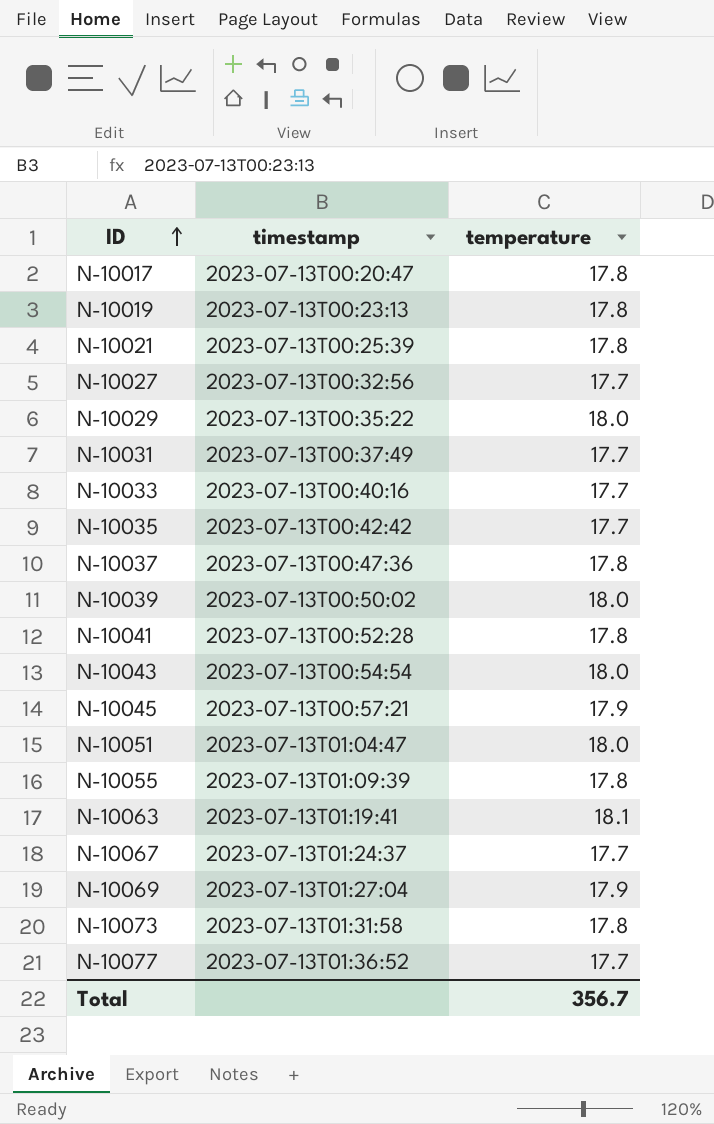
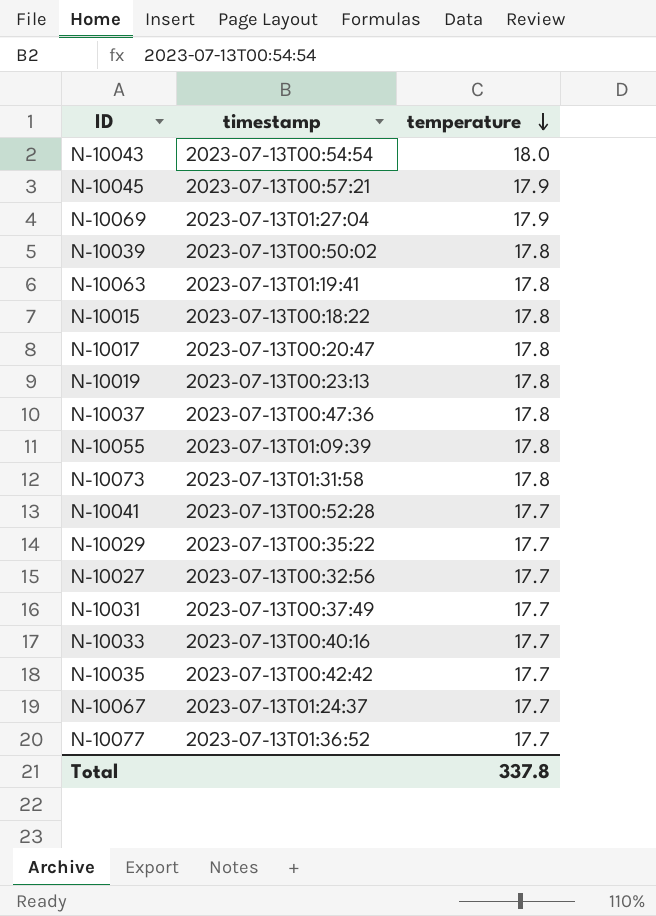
row order: ID ascending -> temperature descending
row N-10021: 2023-07-13T00:25:39 | 17.8 -> none
row N-10051: 2023-07-13T01:04:47 | 18.0 -> none
N-10039 | temperature: 18.0 -> 17.8
N-10063 | temperature: 18.1 -> 17.8
row N-10015: none -> 2023-07-13T00:18:22 | 17.8
N-10041 | temperature: 17.8 -> 17.7
N-10029 | temperature: 18.0 -> 17.7
Total | temperature: 356.7 -> 337.8

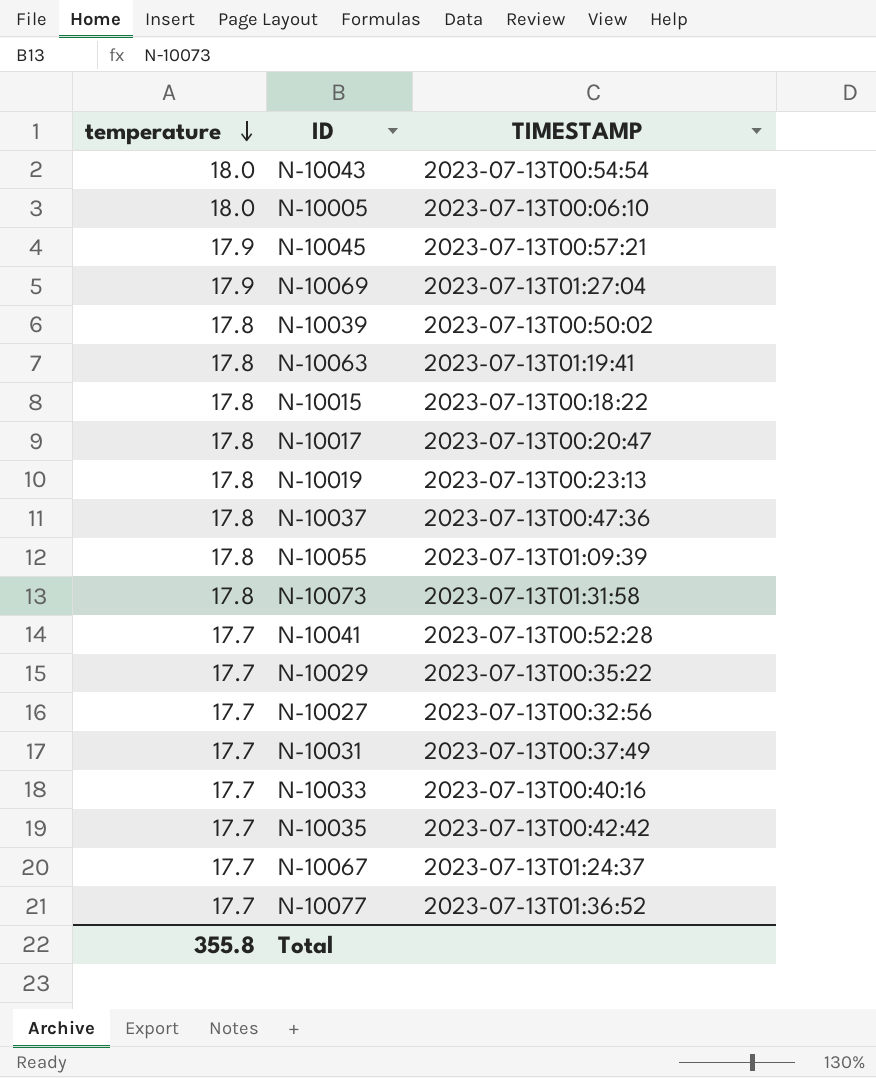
column temperature | position: 3 -> 1
column name: timestamp -> TIMESTAMP
row N-10005: none -> 18.0 | 2023-07-13T00:06:10
Total | temperature: 337.8 -> 355.8

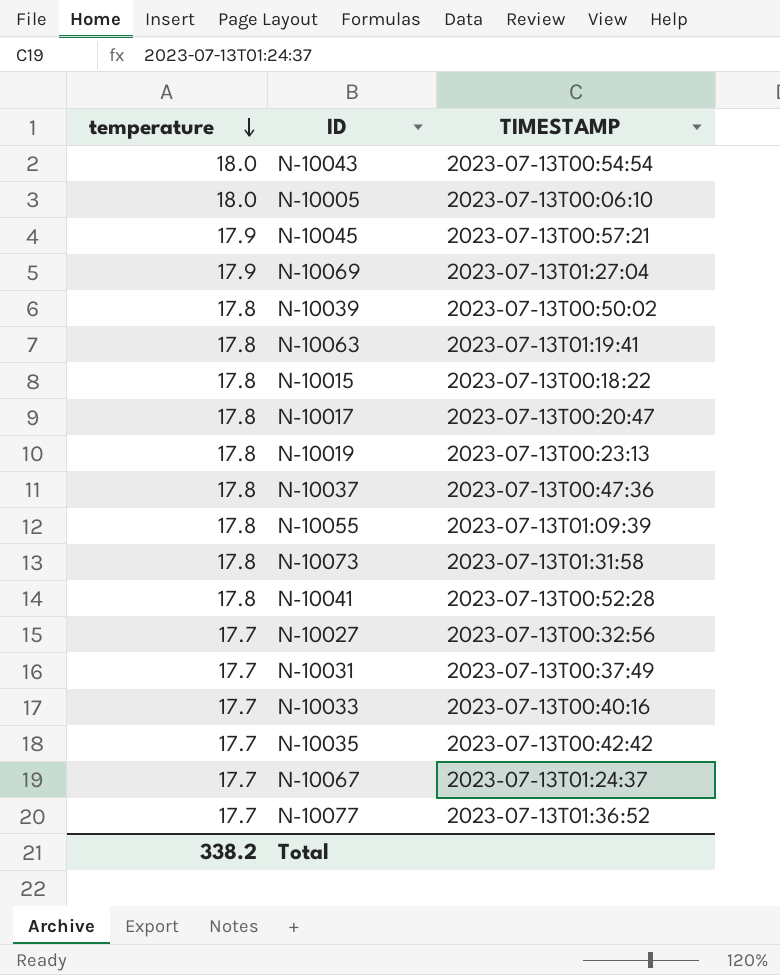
row N-10029: 17.7 | 2023-07-13T00:35:22 -> none
N-10041 | temperature: 17.7 -> 17.8
Total | temperature: 355.8 -> 338.2

